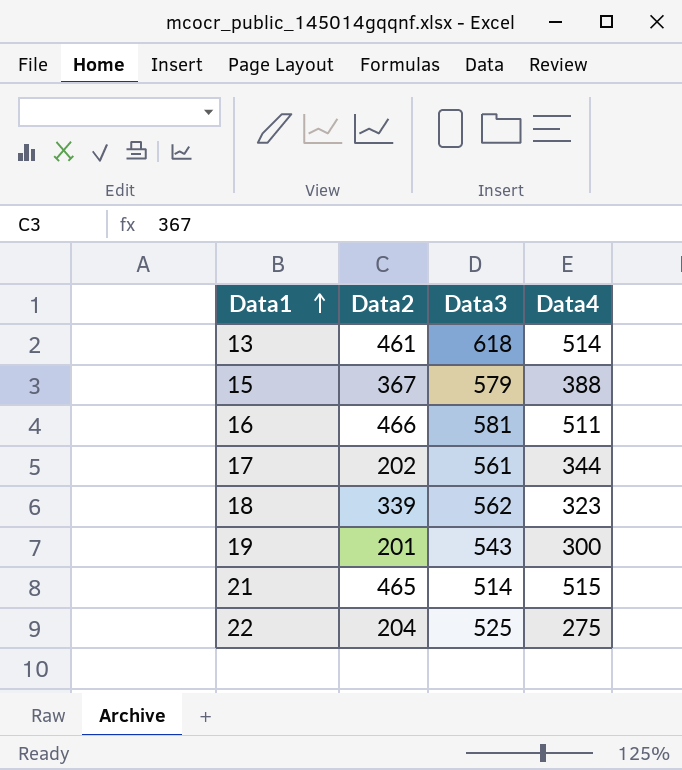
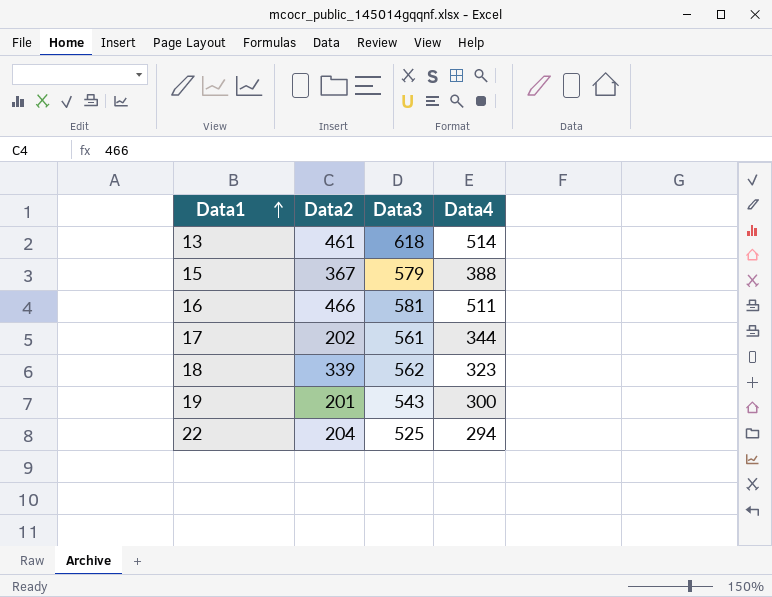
row 21: 465 | 514 | 515 -> none
22 | Data4: 275 -> 294

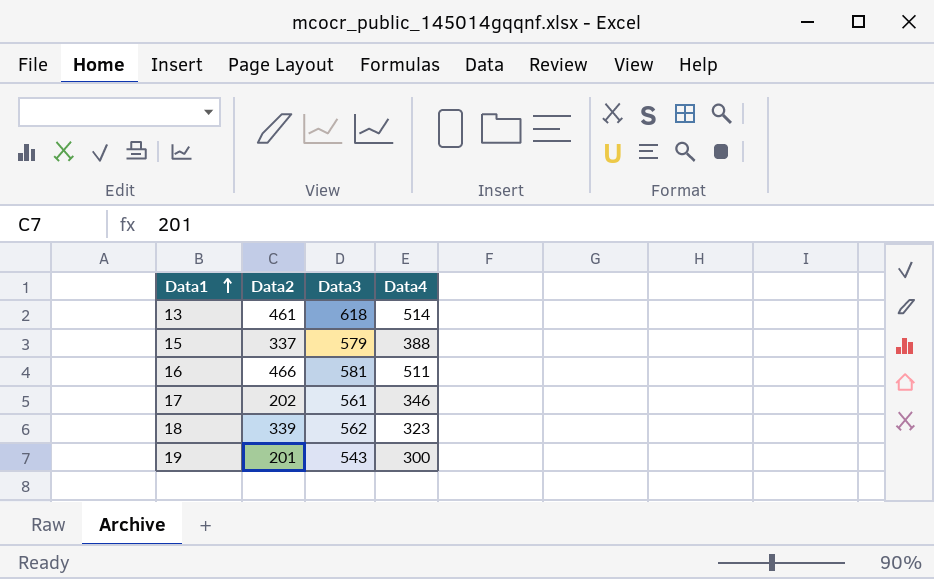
row 22: 204 | 525 | 294 -> none
15 | Data2: 367 -> 337
17 | Data4: 344 -> 346

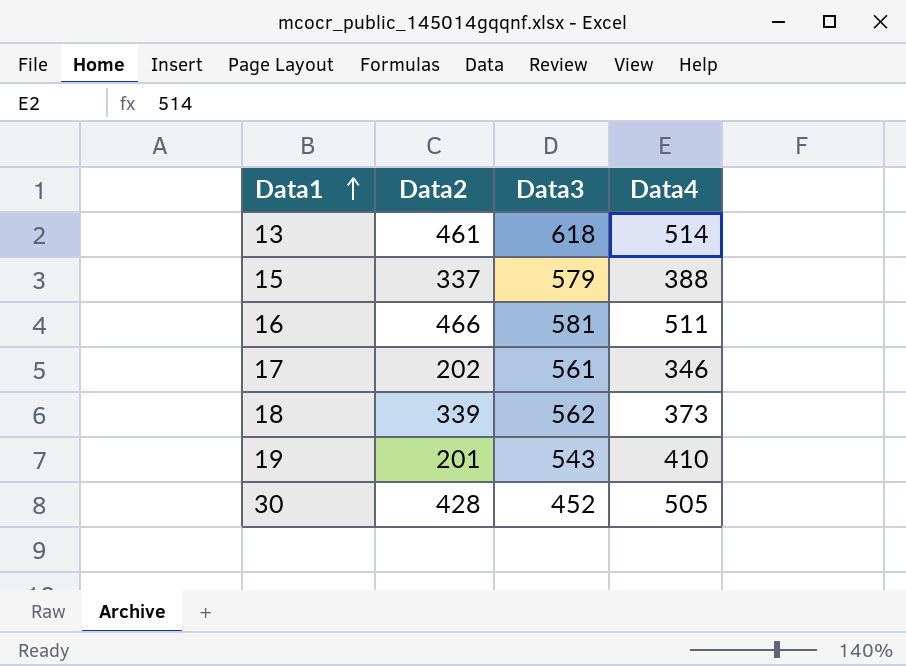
18 | Data4: 323 -> 373
19 | Data4: 300 -> 410
row 30: none -> 428 | 452 | 505

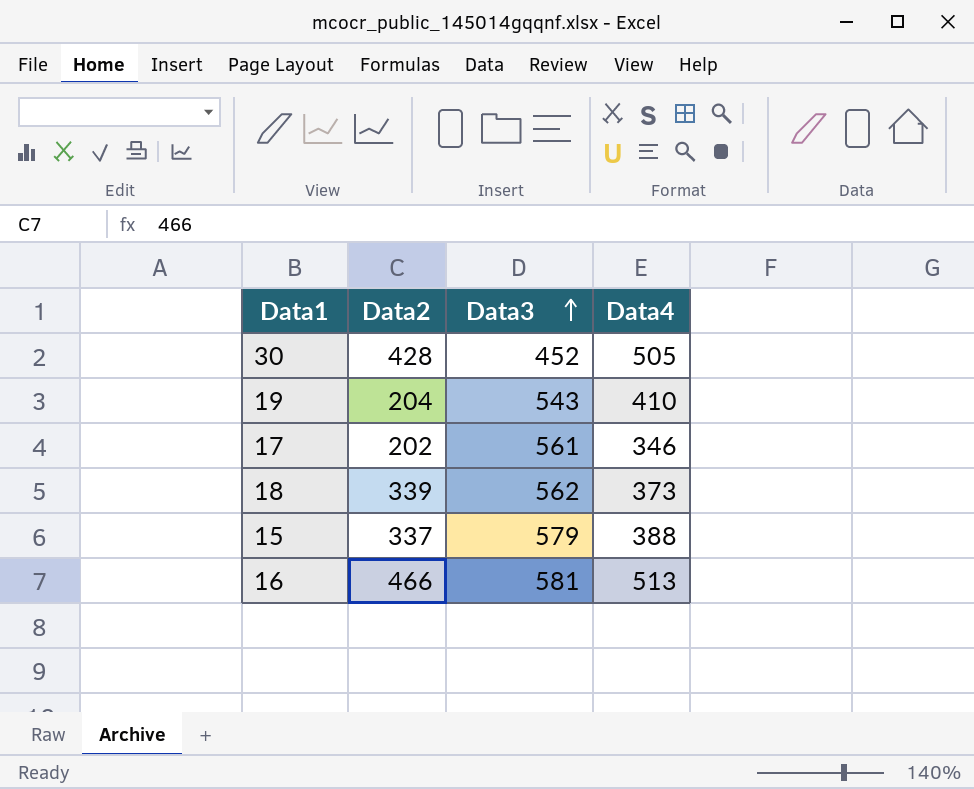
row order: Data1 ascending -> Data3 ascending
row 13: 461 | 618 | 514 -> none
19 | Data2: 201 -> 204
16 | Data4: 511 -> 513

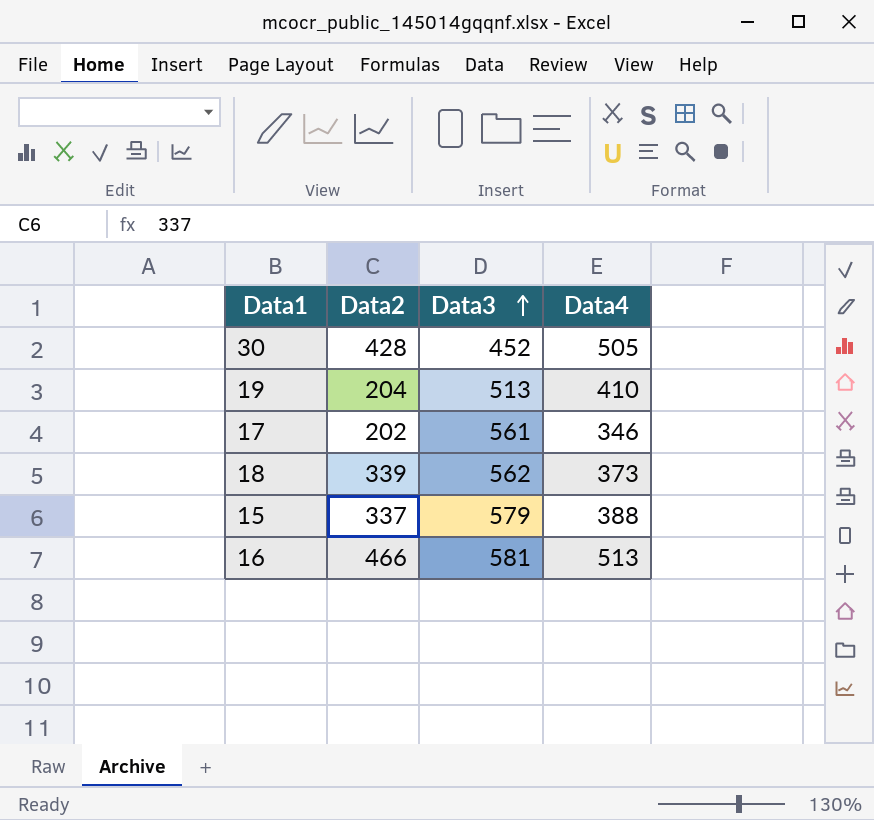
19 | Data3: 543 -> 513

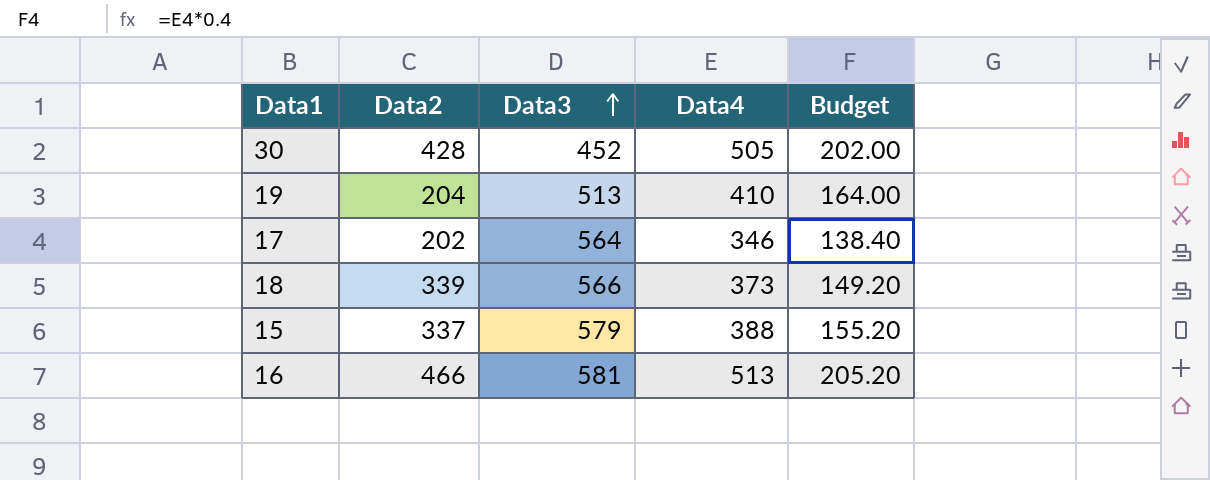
column Budget | formula: none -> [Data4] * 0.4
17 | Data3: 561 -> 564
18 | Data3: 562 -> 566

